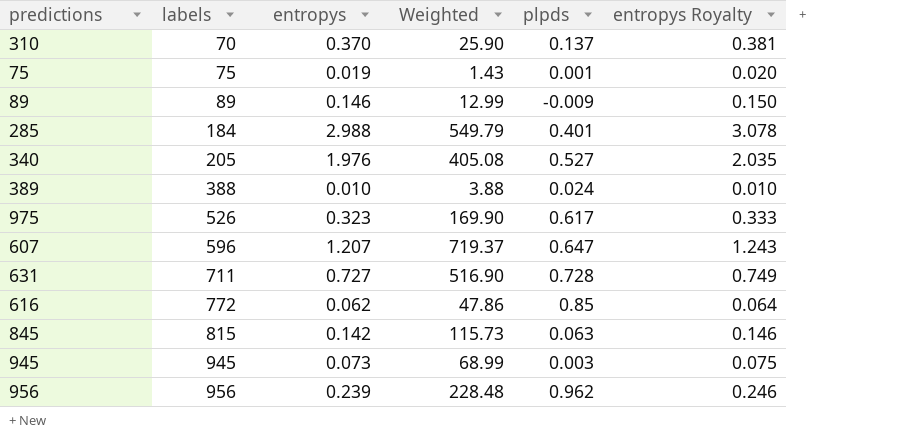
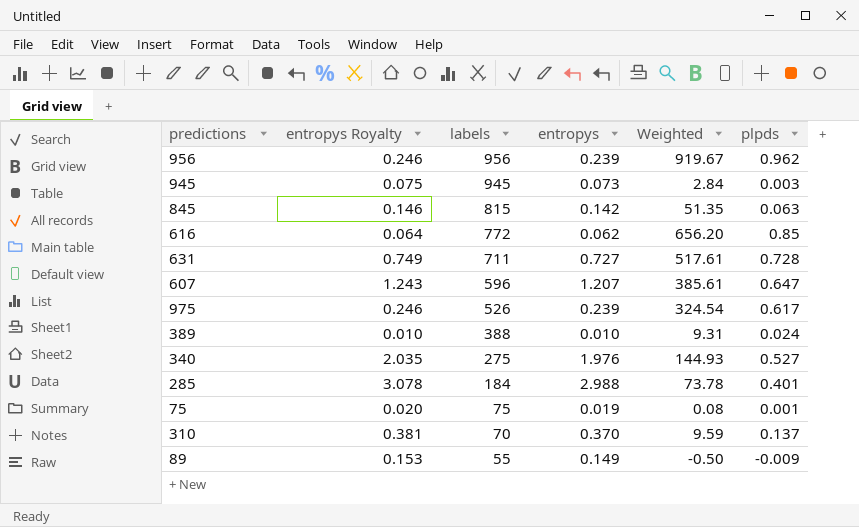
row order: labels ascending -> labels descending
column entropys Royalty | position: 6 -> 2
column Weighted | formula: [labels] * [entropys] -> [labels] * [plpds]
975 | entropys Royalty: 0.333 -> 0.246
975 | entropys: 0.323 -> 0.239
340 | labels: 205 -> 275
89 | entropys Royalty: 0.150 -> 0.153
89 | labels: 89 -> 55
89 | entropys: 0.146 -> 0.149

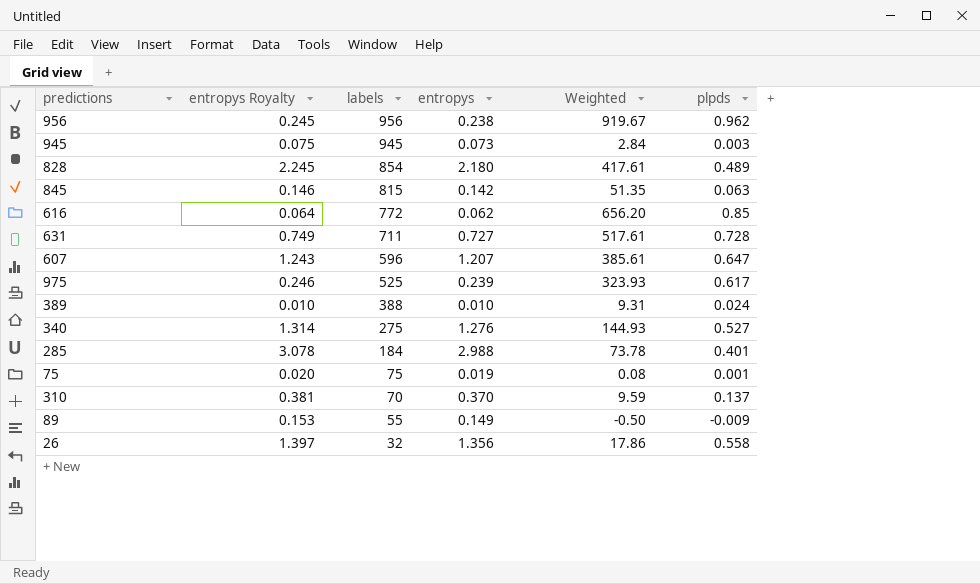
956 | entropys Royalty: 0.246 -> 0.245
956 | entropys: 0.239 -> 0.238
row 828: none -> 2.245 | 854 | 2.180 | 417.61 | 0.489
975 | labels: 526 -> 525
975 | Weighted: 324.54 -> 323.93
340 | entropys Royalty: 2.035 -> 1.314
340 | entropys: 1.976 -> 1.276
row 26: none -> 1.397 | 32 | 1.356 | 17.86 | 0.558

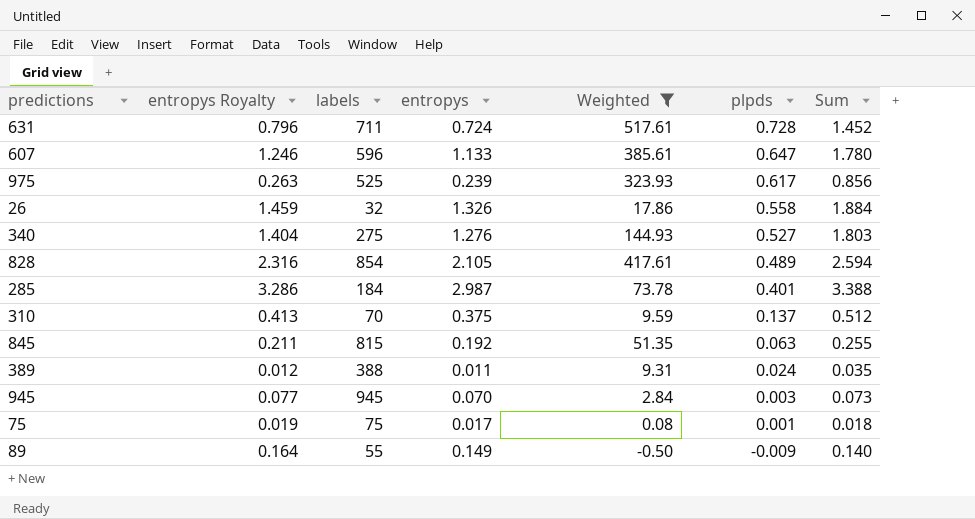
filter: none -> Weighted <= 517.61
row order: labels descending -> plpds descending
column entropys Royalty | formula: [entropys] * 1.03 -> [entropys] * 1.1
column Sum | formula: none -> [entropys] + [plpds]
631 | entropys: 0.727 -> 0.724
607 | entropys: 1.207 -> 1.133
26 | entropys: 1.356 -> 1.326
828 | entropys: 2.180 -> 2.105
285 | entropys: 2.988 -> 2.987
310 | entropys: 0.370 -> 0.375
845 | entropys: 0.142 -> 0.192
389 | entropys: 0.010 -> 0.011
945 | entropys: 0.073 -> 0.070
75 | entropys: 0.019 -> 0.017

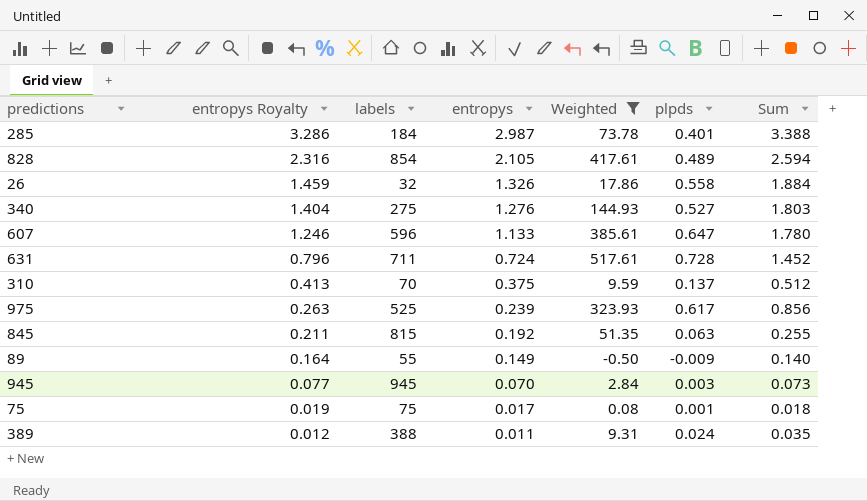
row order: plpds descending -> entropys Royalty descending

